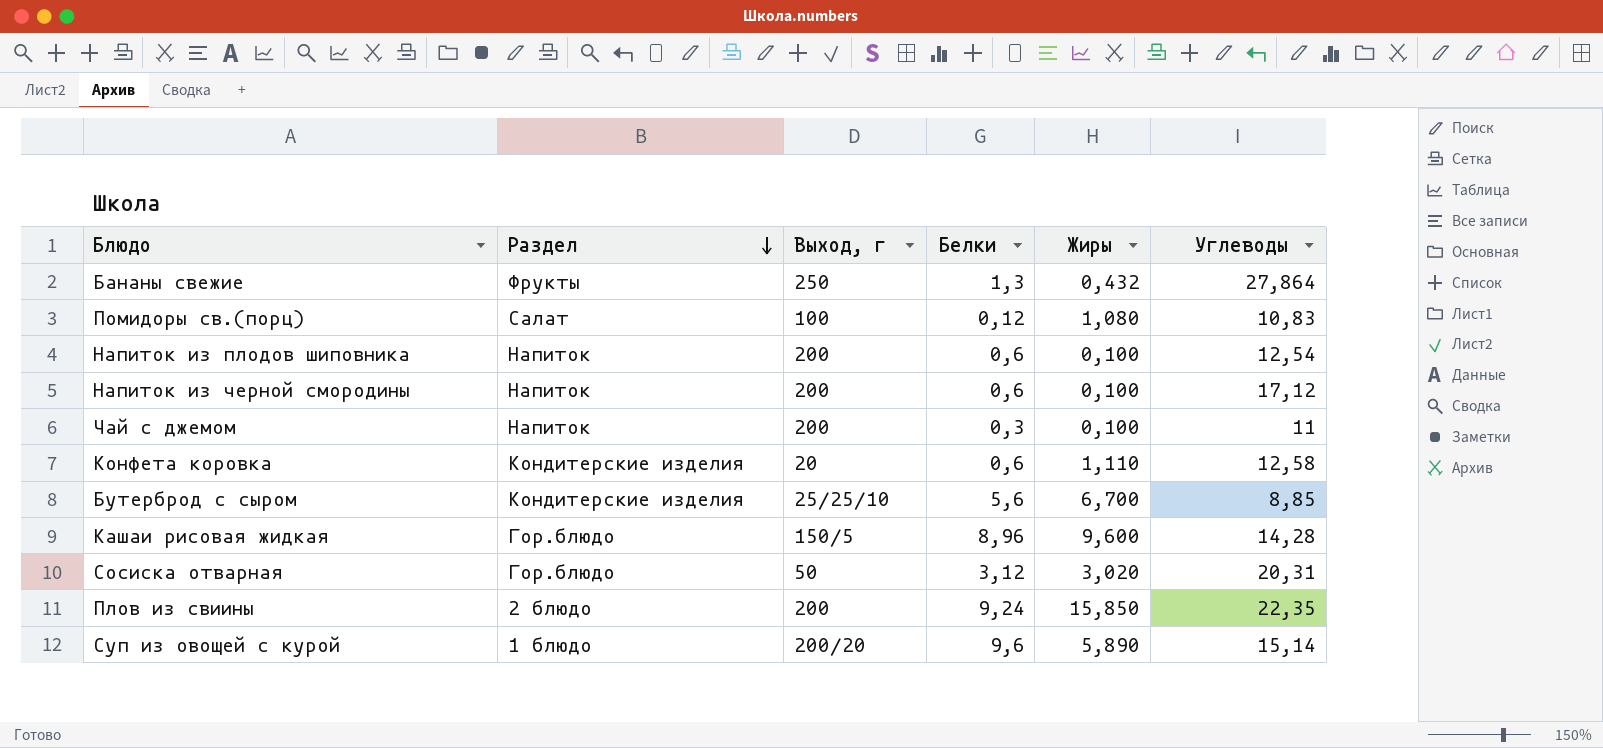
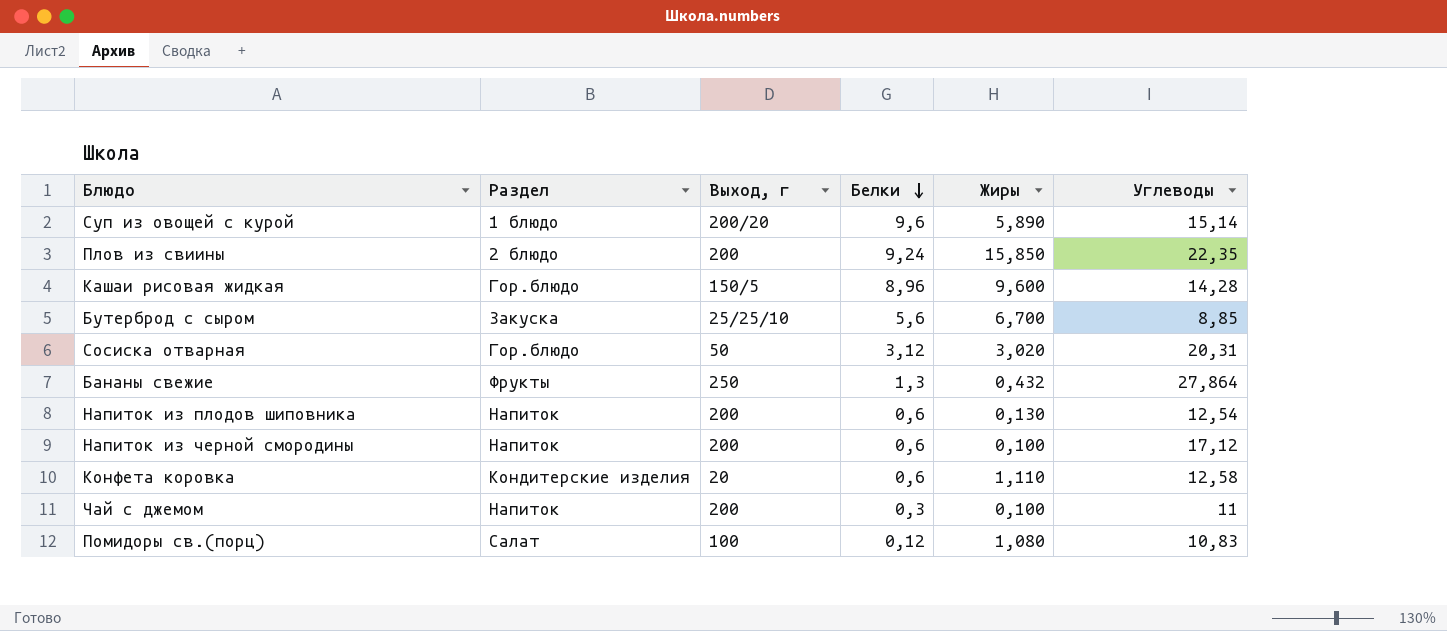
row order: Раздел descending -> Белки descending
Бутерброд с сыром | Раздел: Кондитерские изделия -> Закуска
Напиток из плодов шиповника | Жиры: 0,100 -> 0,130

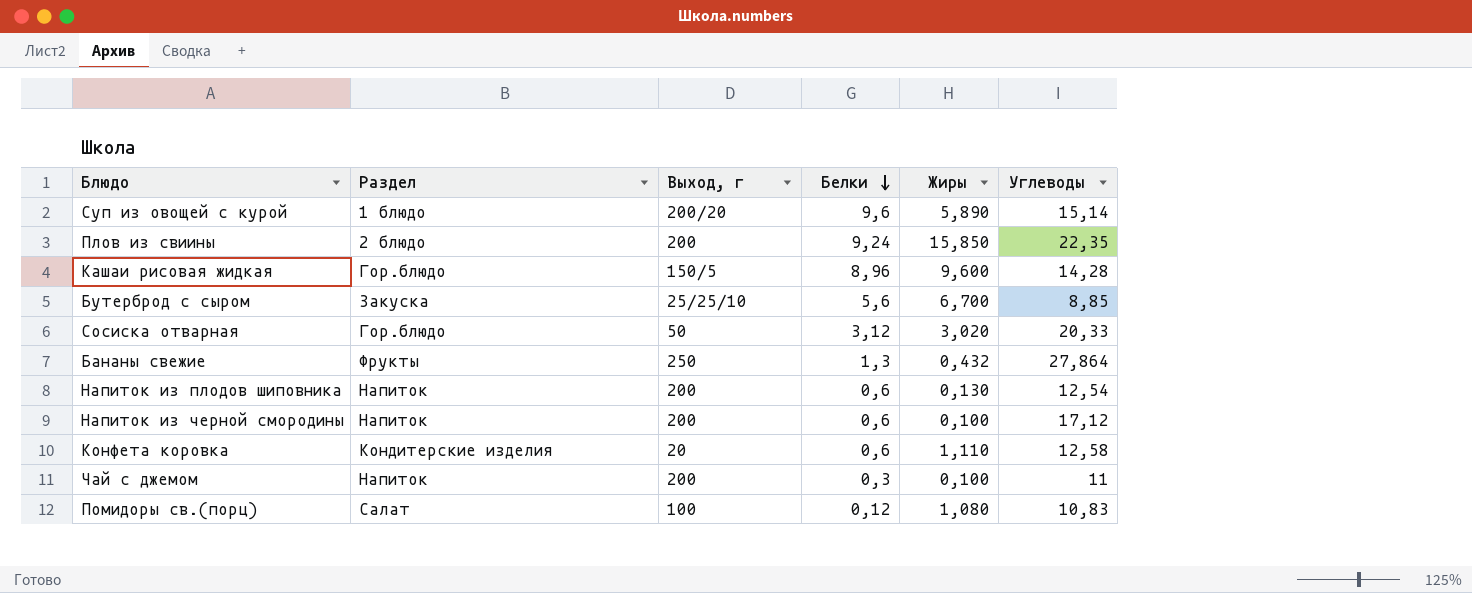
Сосиска отварная | Углеводы: 20,31 -> 20,33

